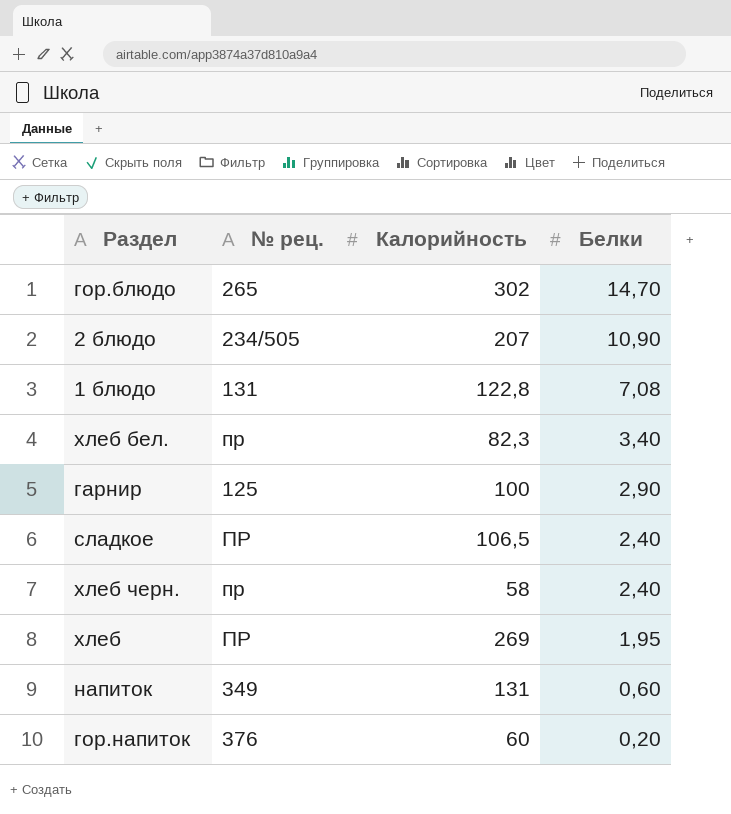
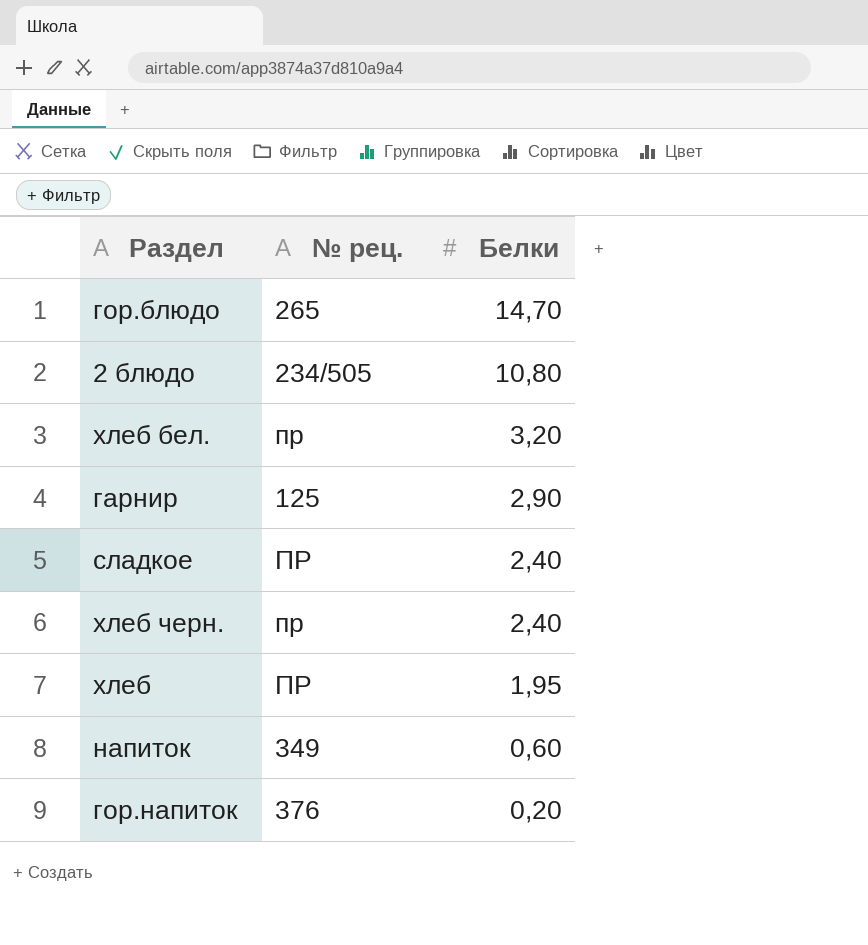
column Калорийность | position: 3 -> none
row 1 блюдо: 131 | 122,8 | 7,08 -> none
2 блюдо | Белки: 10,90 -> 10,80
хлеб бел. | Белки: 3,40 -> 3,20

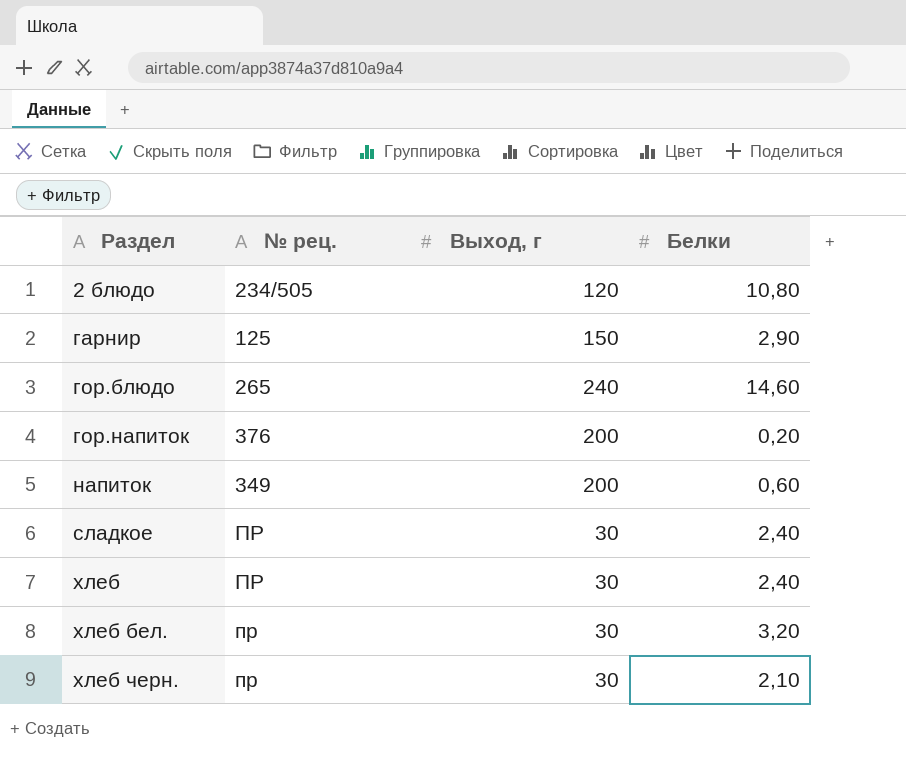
row order: Белки descending -> Раздел ascending
column Выход, г | position: none -> 3
гор.блюдо | Белки: 14,70 -> 14,60
хлеб | Белки: 1,95 -> 2,40
хлеб черн. | Белки: 2,40 -> 2,10

